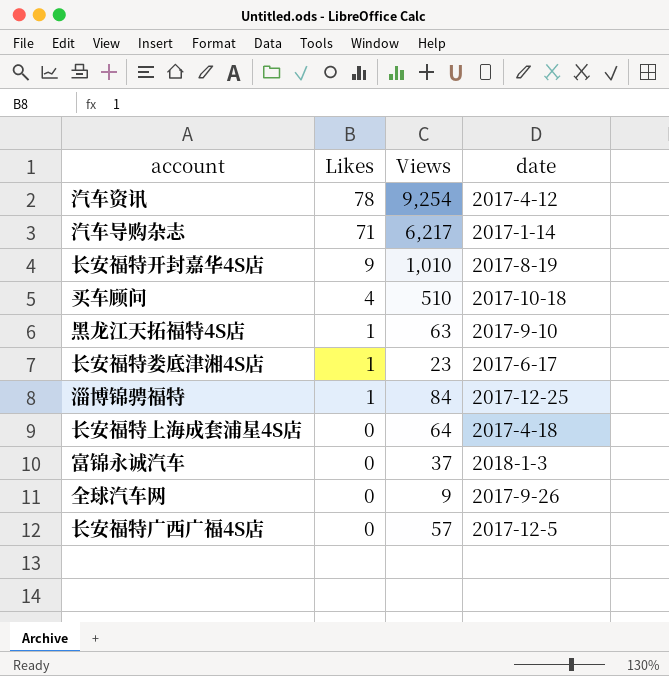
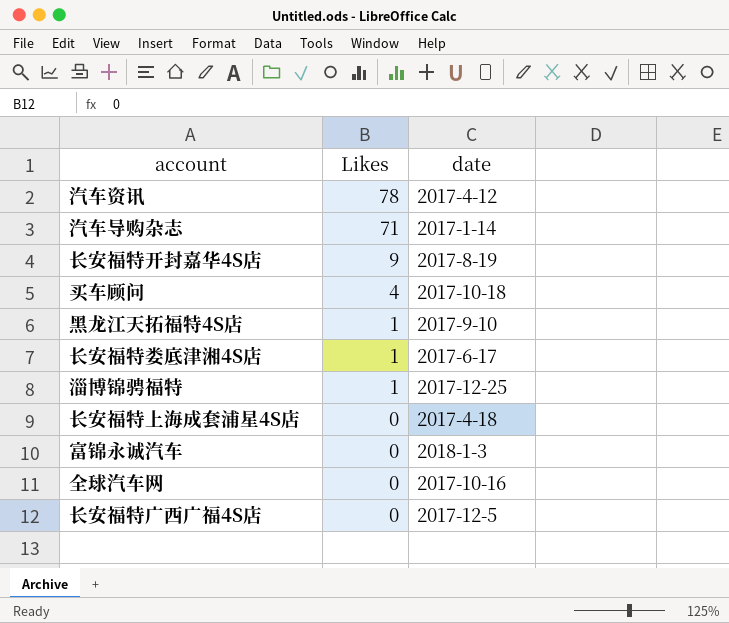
column Views | position: 3 -> none
全球汽车网 | date: 2017-9-26 -> 2017-10-16

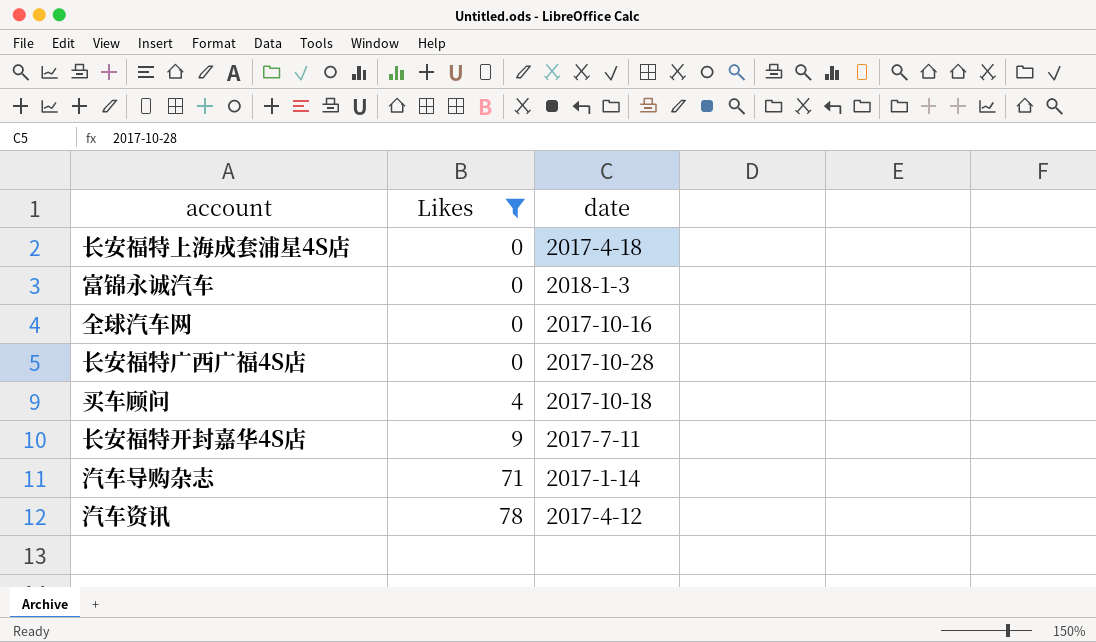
filter: none -> Likes != 1
row order: Likes descending -> Likes ascending
长安福特广西广福4S店 | date: 2017-12-5 -> 2017-10-28
长安福特开封嘉华4S店 | date: 2017-8-19 -> 2017-7-11

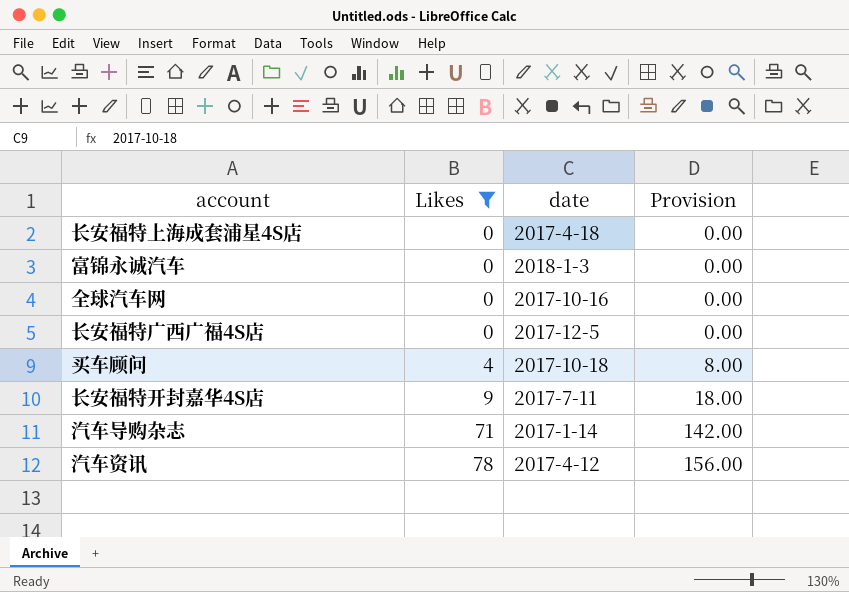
column Provision | formula: none -> [Likes] * 2
长安福特广西广福4S店 | date: 2017-10-28 -> 2017-12-5

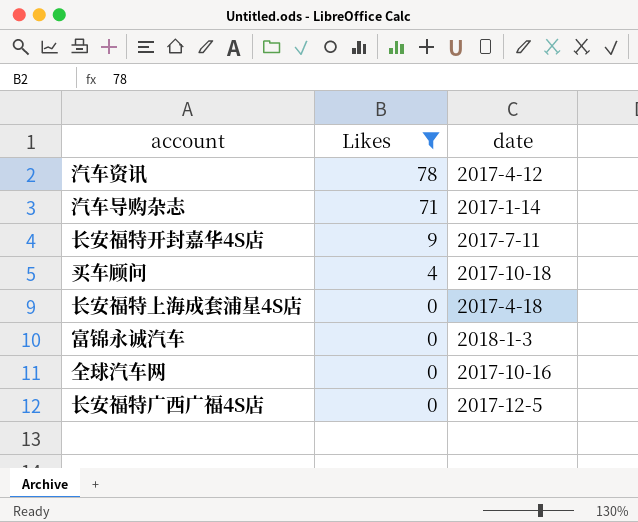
row order: Likes ascending -> Likes descending
column Provision | formula: [Likes] * 2 -> none

